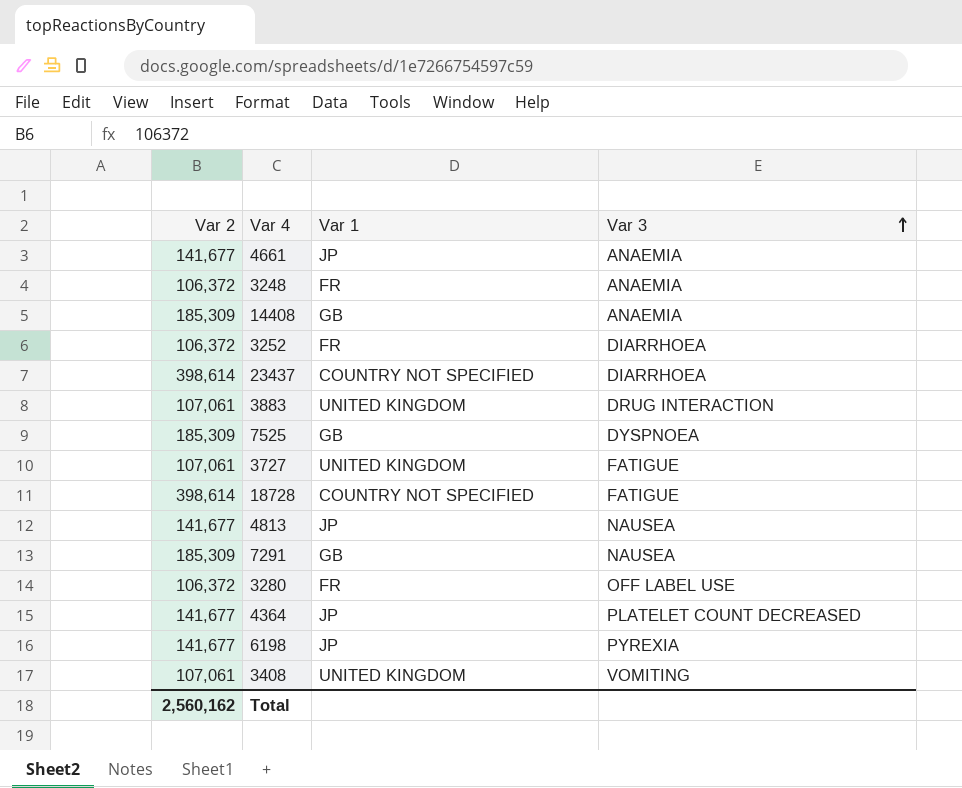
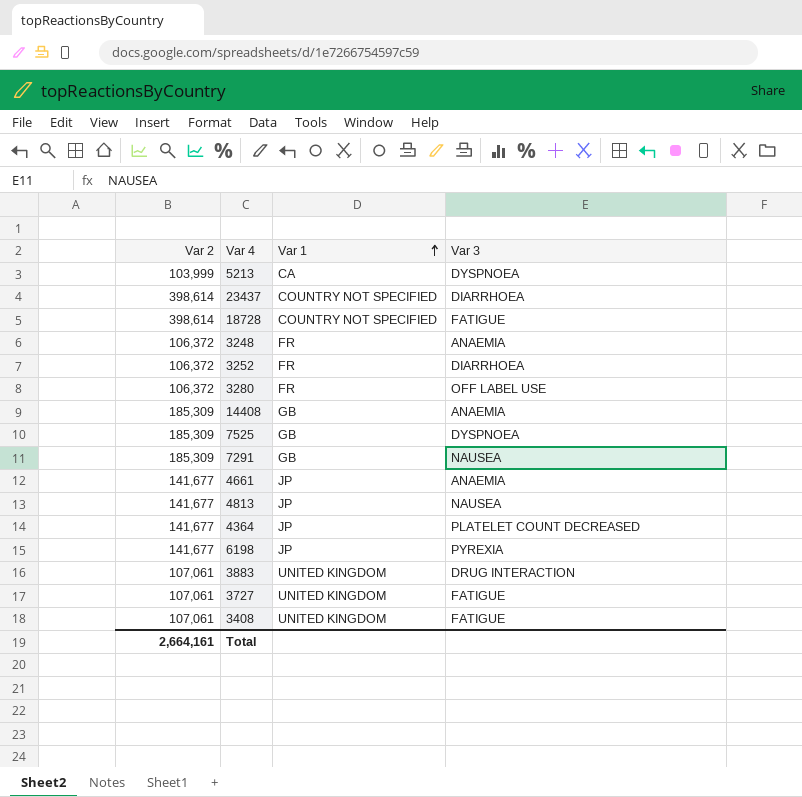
row order: Var 3 ascending -> Var 1 ascending
row 5213: none -> 103,999 | CA | DYSPNOEA
3408 | Var 3: VOMITING -> FATIGUE
Total | Var 2: 2,560,162 -> 2,664,161

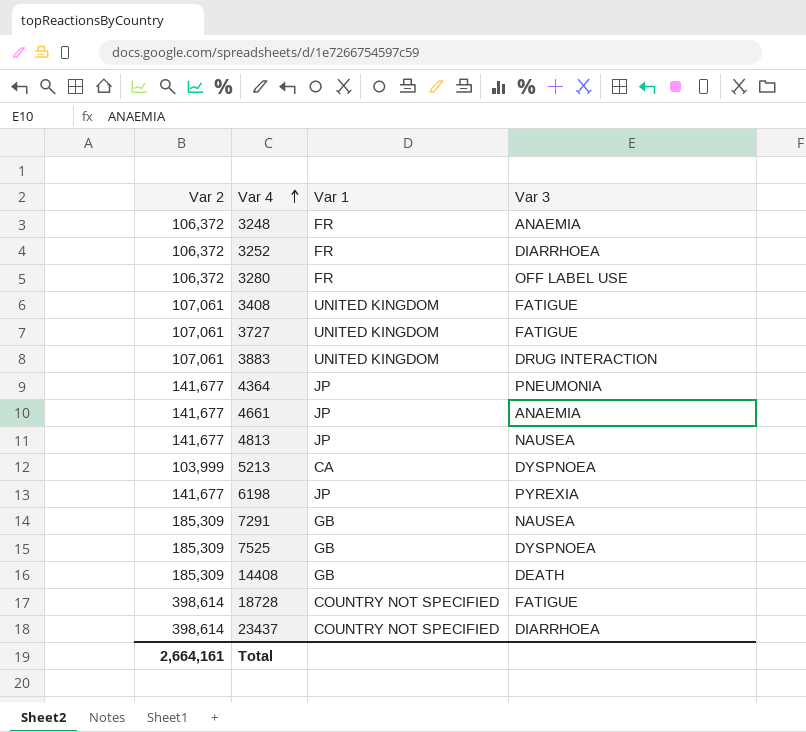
row order: Var 1 ascending -> Var 4 ascending
4364 | Var 3: PLATELET COUNT DECREASED -> PNEUMONIA
14408 | Var 3: ANAEMIA -> DEATH

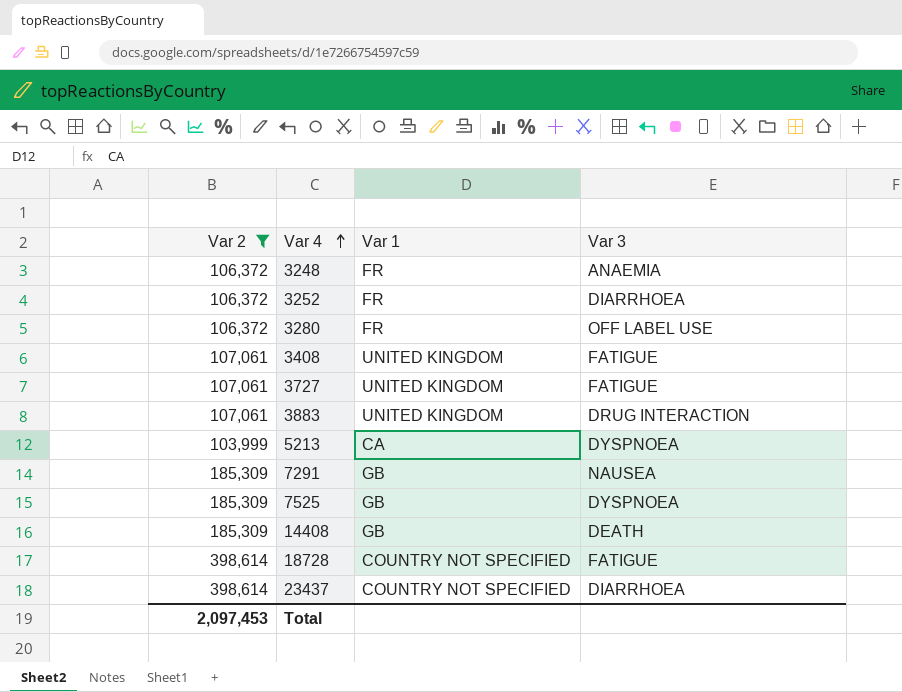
filter: none -> Var 2 != 141,677
Total | Var 2: 2,664,161 -> 2,097,453

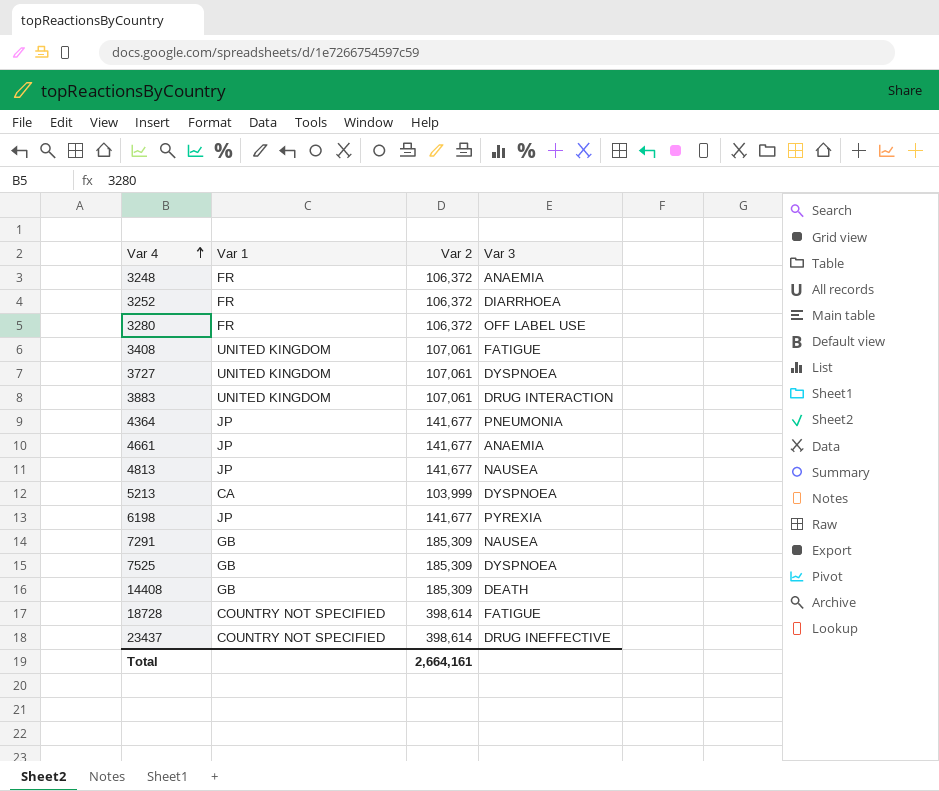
filter: Var 2 != 141,677 -> none
column Var 2 | position: 1 -> 3
3727 | Var 3: FATIGUE -> DYSPNOEA
23437 | Var 3: DIARRHOEA -> DRUG INEFFECTIVE
Total | Var 2: 2,097,453 -> 2,664,161

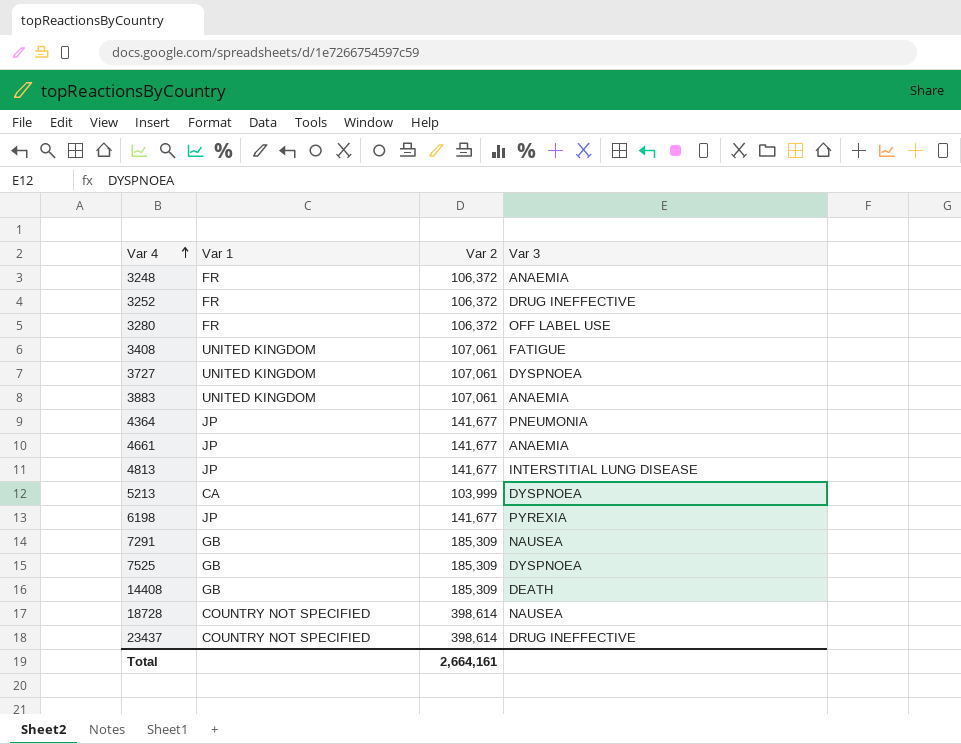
3252 | Var 3: DIARRHOEA -> DRUG INEFFECTIVE
3883 | Var 3: DRUG INTERACTION -> ANAEMIA
4813 | Var 3: NAUSEA -> INTERSTITIAL LUNG DISEASE
18728 | Var 3: FATIGUE -> NAUSEA

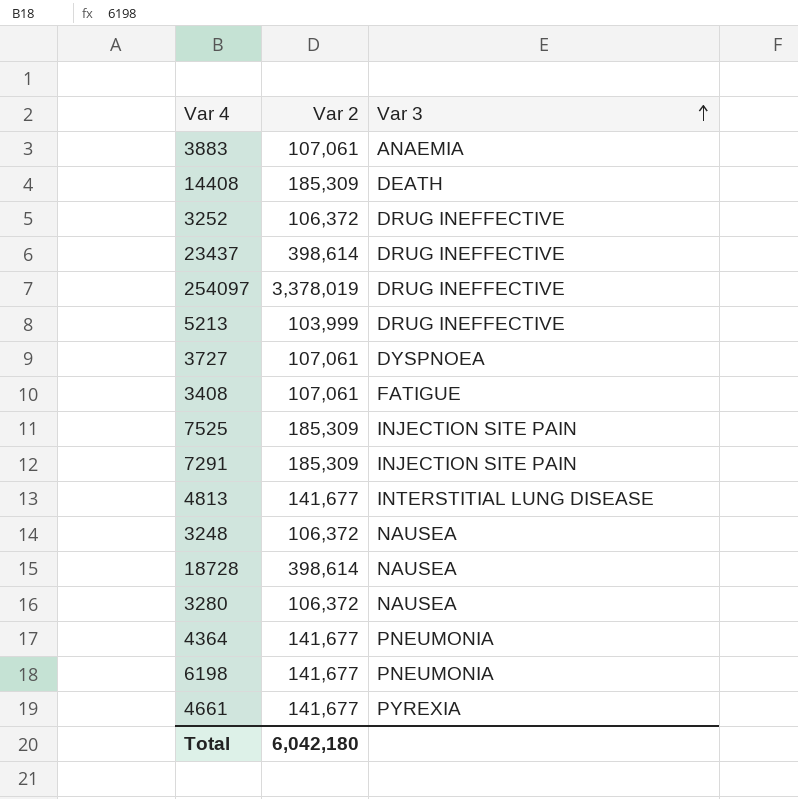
row order: Var 4 ascending -> Var 3 ascending
column Var 1 | position: 2 -> none
row 254097: none -> 3,378,019 | DRUG INEFFECTIVE
5213 | Var 3: DYSPNOEA -> DRUG INEFFECTIVE
7525 | Var 3: DYSPNOEA -> INJECTION SITE PAIN
7291 | Var 3: NAUSEA -> INJECTION SITE PAIN
3248 | Var 3: ANAEMIA -> NAUSEA
3280 | Var 3: OFF LABEL USE -> NAUSEA
6198 | Var 3: PYREXIA -> PNEUMONIA
4661 | Var 3: ANAEMIA -> PYREXIA
Total | Var 2: 2,664,161 -> 6,042,180

